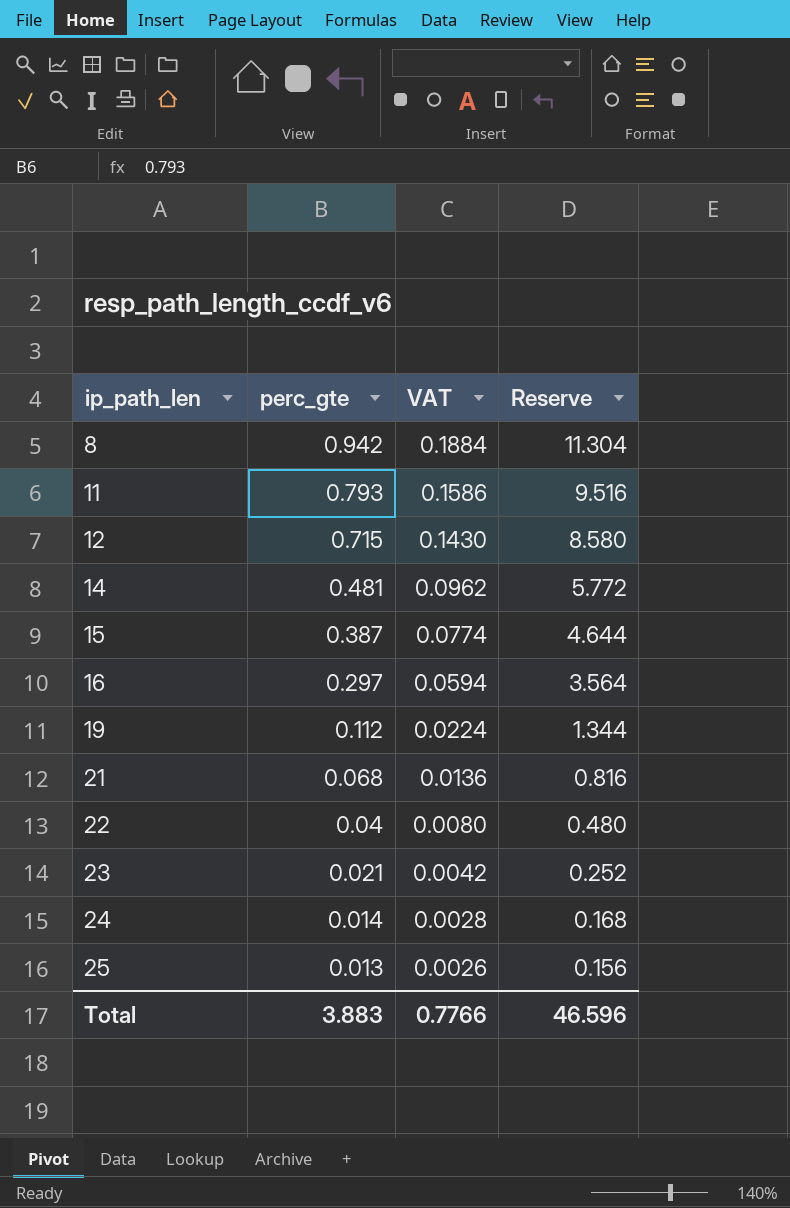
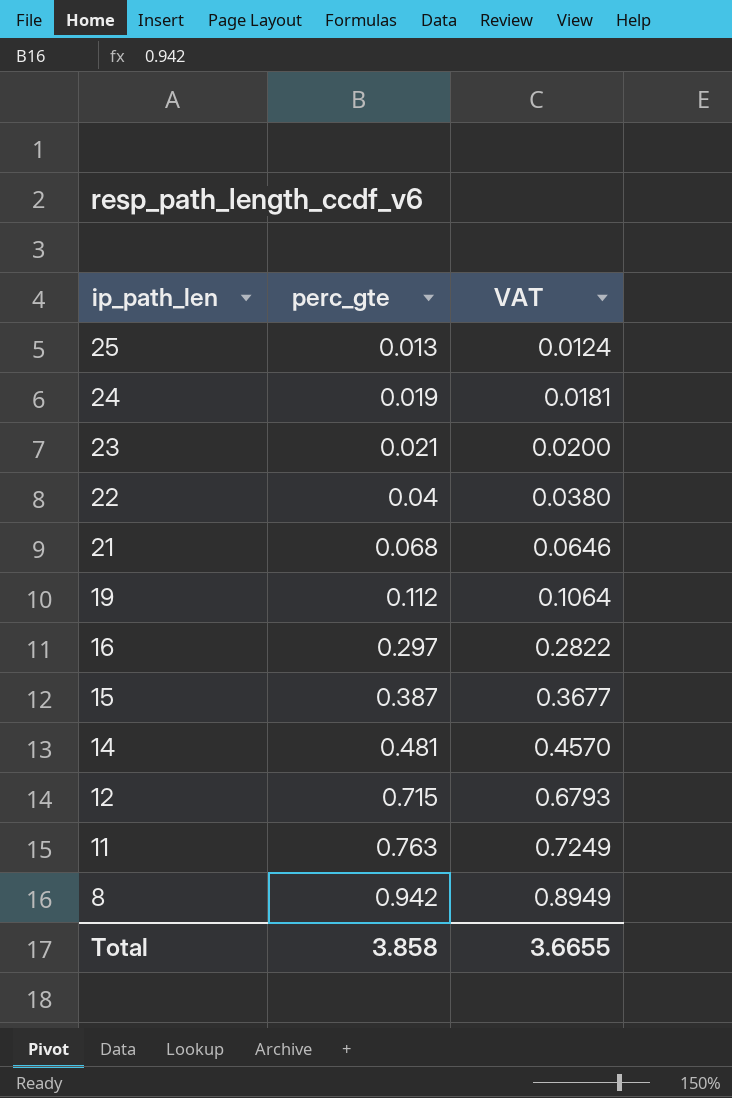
row order: ip_path_len ascending -> ip_path_len descending
column Reserve | formula: [perc_gte] * 12 -> none
column VAT | formula: [perc_gte] * 0.2 -> [perc_gte] * 0.95
24 | perc_gte: 0.014 -> 0.019
11 | perc_gte: 0.793 -> 0.763
Total | perc_gte: 3.883 -> 3.858
Total | VAT: 0.7766 -> 3.6655

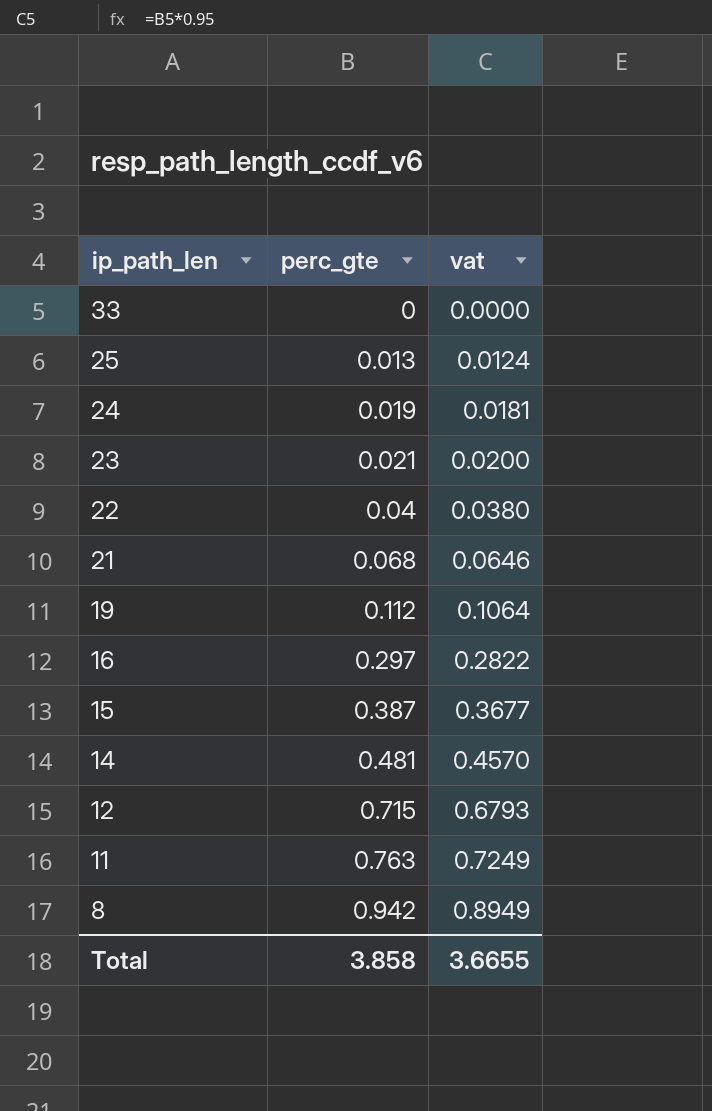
column name: VAT -> vat
row 33: none -> 0 | 0.0000

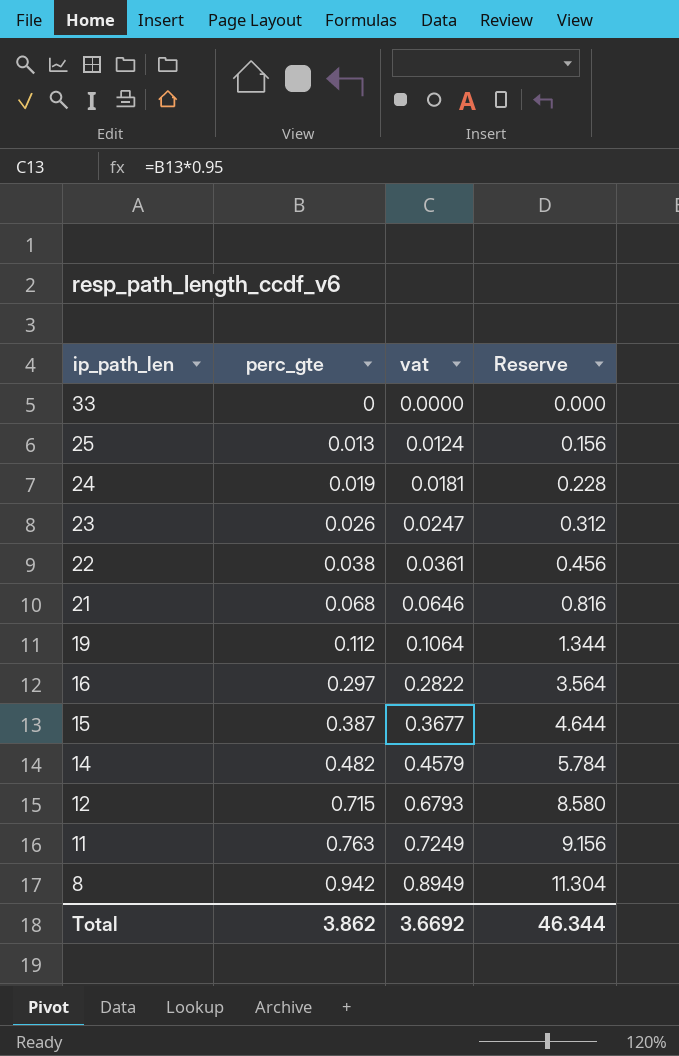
column Reserve | formula: none -> [perc_gte] * 12
23 | perc_gte: 0.021 -> 0.026
23 | vat: 0.0200 -> 0.0247
22 | perc_gte: 0.04 -> 0.038
22 | vat: 0.0380 -> 0.0361
14 | perc_gte: 0.481 -> 0.482
14 | vat: 0.4570 -> 0.4579
Total | perc_gte: 3.858 -> 3.862
Total | vat: 3.6655 -> 3.6692

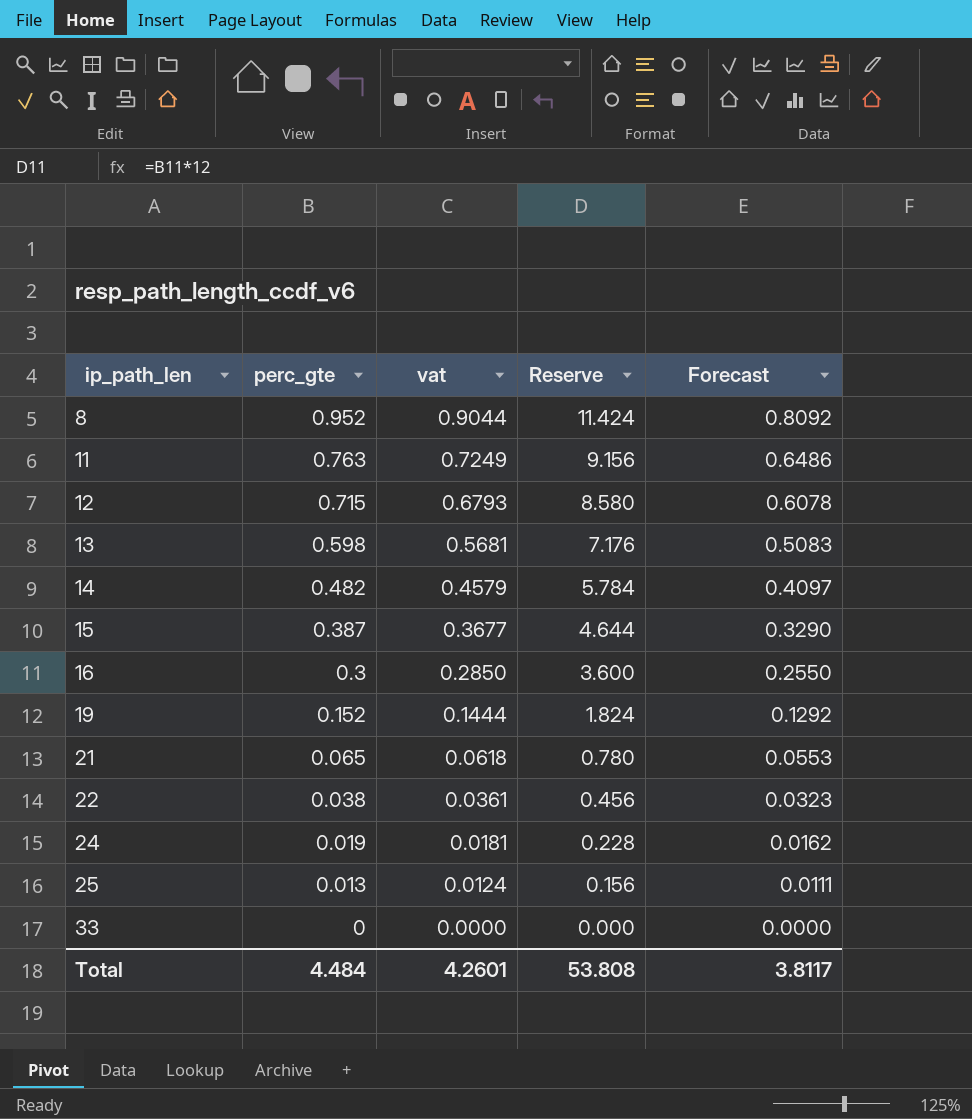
row order: ip_path_len descending -> ip_path_len ascending
column Forecast | formula: none -> [perc_gte] * 0.85
row 23: 0.026 | 0.0247 | 0.312 -> none
8 | perc_gte: 0.942 -> 0.952
8 | vat: 0.8949 -> 0.9044
8 | Reserve: 11.304 -> 11.424
row 13: none -> 0.598 | 0.5681 | 7.176 | 0.5083
16 | perc_gte: 0.297 -> 0.3
16 | vat: 0.2822 -> 0.2850
16 | Reserve: 3.564 -> 3.600
19 | perc_gte: 0.112 -> 0.152
19 | vat: 0.1064 -> 0.1444
19 | Reserve: 1.344 -> 1.824
21 | perc_gte: 0.068 -> 0.065
21 | vat: 0.0646 -> 0.0618
21 | Reserve: 0.816 -> 0.780
Total | perc_gte: 3.862 -> 4.484
Total | vat: 3.6692 -> 4.2601
Total | Reserve: 46.344 -> 53.808

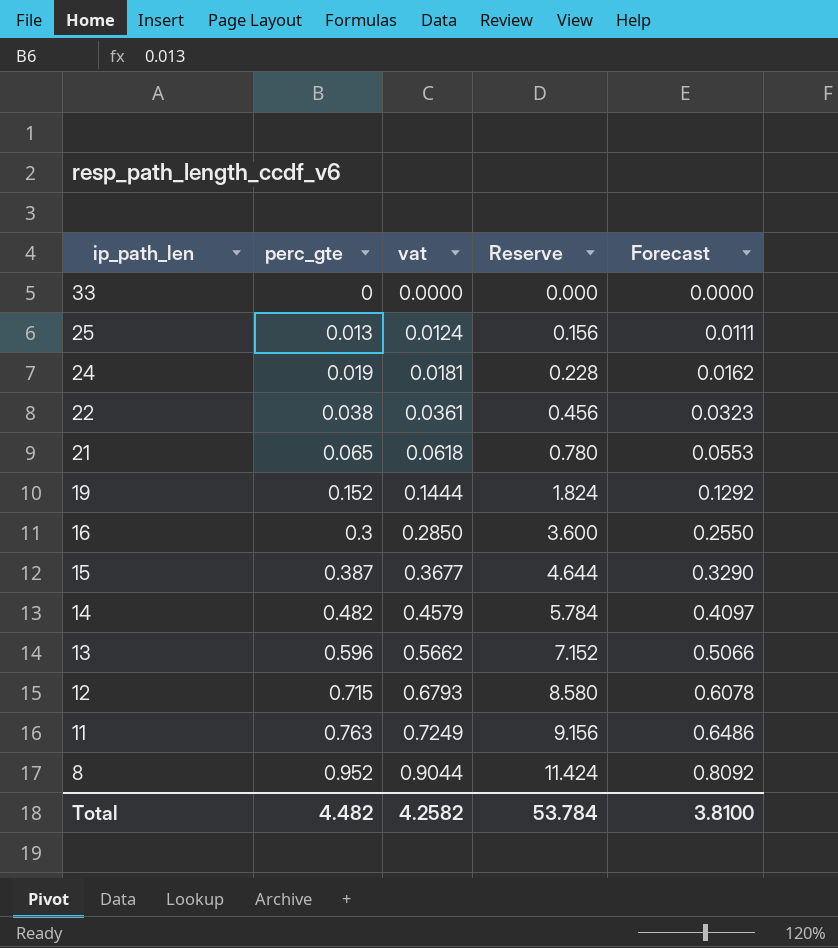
row order: ip_path_len ascending -> ip_path_len descending
13 | perc_gte: 0.598 -> 0.596
13 | vat: 0.5681 -> 0.5662
13 | Reserve: 7.176 -> 7.152
13 | Forecast: 0.5083 -> 0.5066
Total | perc_gte: 4.484 -> 4.482
Total | vat: 4.2601 -> 4.2582
Total | Reserve: 53.808 -> 53.784
Total | Forecast: 3.8117 -> 3.8100

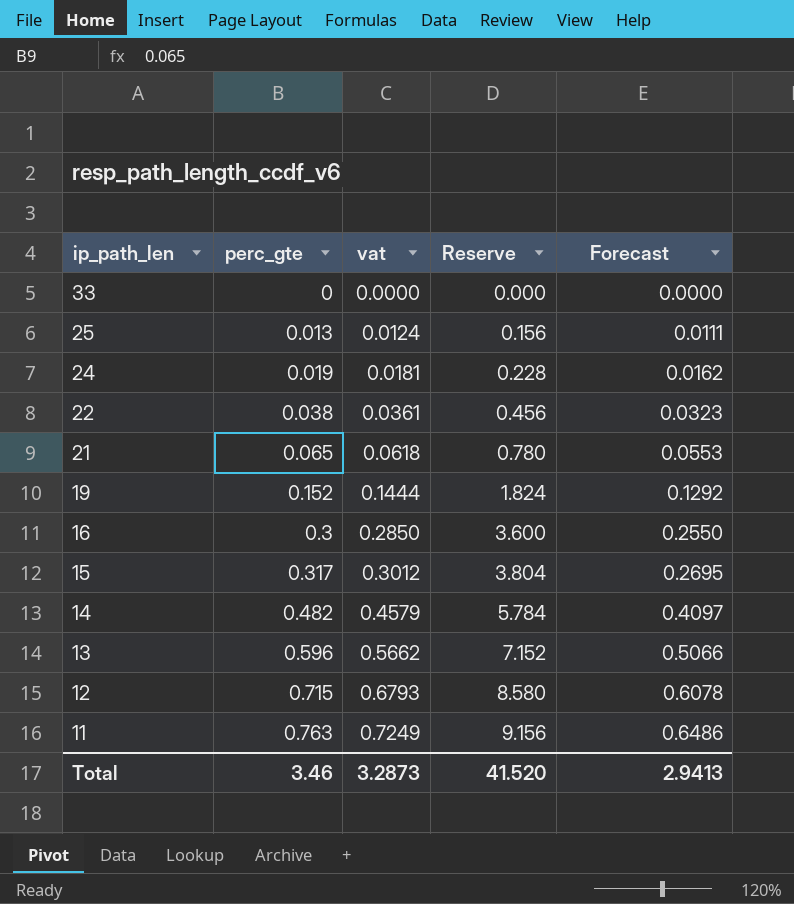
row 8: 0.952 | 0.9044 | 11.424 | 0.8092 -> none
15 | perc_gte: 0.387 -> 0.317
15 | vat: 0.3677 -> 0.3012
15 | Reserve: 4.644 -> 3.804
15 | Forecast: 0.3290 -> 0.2695
Total | perc_gte: 4.482 -> 3.46
Total | vat: 4.2582 -> 3.2873
Total | Reserve: 53.784 -> 41.520
Total | Forecast: 3.8100 -> 2.9413

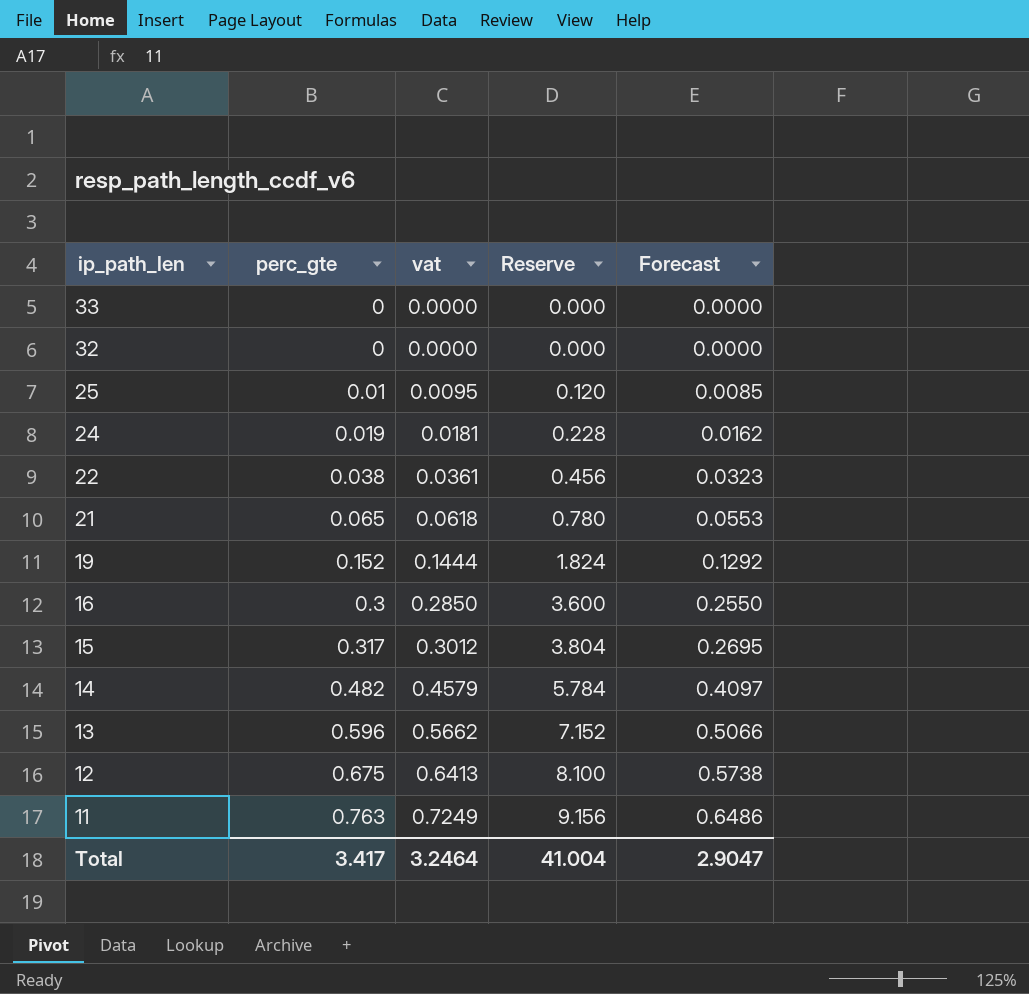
row 32: none -> 0 | 0.0000 | 0.000 | 0.0000
25 | perc_gte: 0.013 -> 0.01
25 | vat: 0.0124 -> 0.0095
25 | Reserve: 0.156 -> 0.120
25 | Forecast: 0.0111 -> 0.0085
12 | perc_gte: 0.715 -> 0.675
12 | vat: 0.6793 -> 0.6413
12 | Reserve: 8.580 -> 8.100
12 | Forecast: 0.6078 -> 0.5738
Total | perc_gte: 3.46 -> 3.417
Total | vat: 3.2873 -> 3.2464
Total | Reserve: 41.520 -> 41.004
Total | Forecast: 2.9413 -> 2.9047

